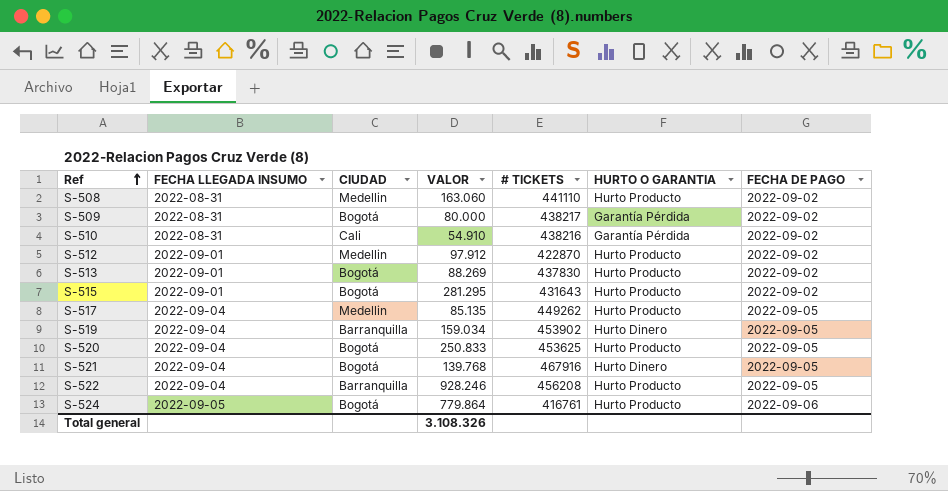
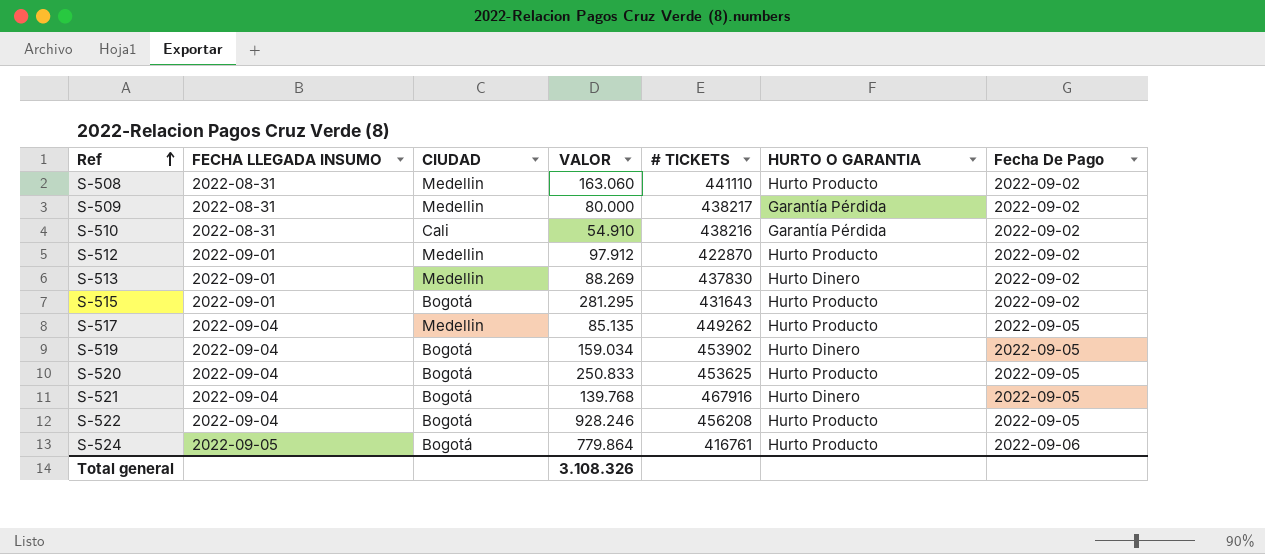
column name: FECHA DE PAGO -> Fecha De Pago
S-509 | CIUDAD: Bogotá -> Medellin
S-513 | CIUDAD: Bogotá -> Medellin
S-513 | HURTO O GARANTIA: Hurto Producto -> Hurto Dinero
S-519 | CIUDAD: Barranquilla -> Bogotá
S-522 | CIUDAD: Barranquilla -> Bogotá

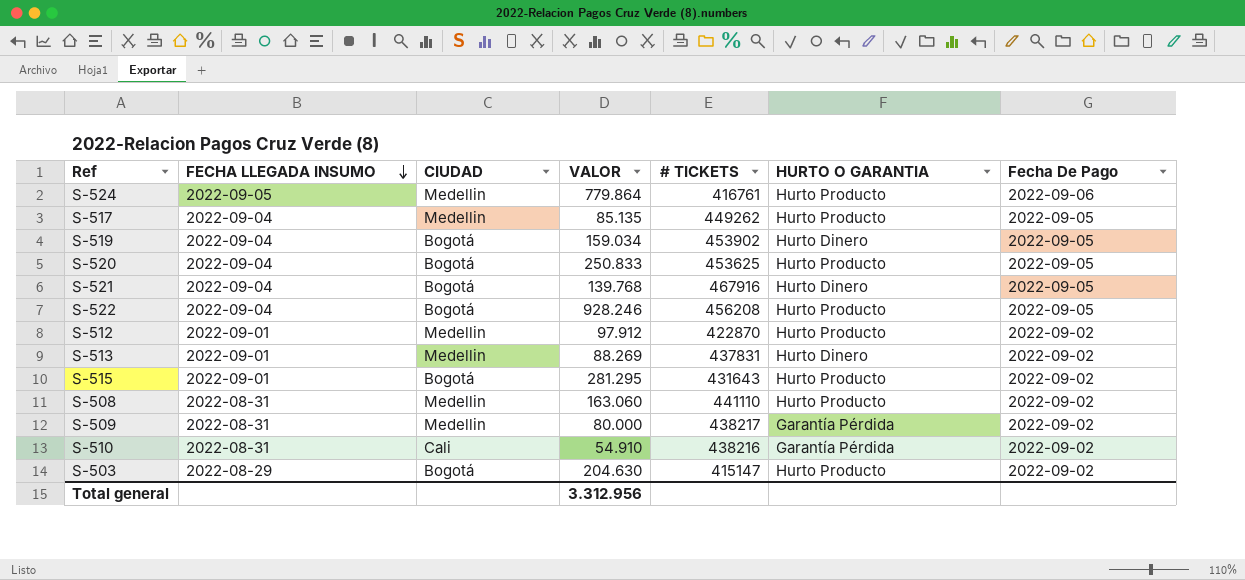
row order: Ref ascending -> FECHA LLEGADA INSUMO descending
S-524 | CIUDAD: Bogotá -> Medellin
S-513 | # TICKETS: 437830 -> 437831
row S-503: none -> 2022-08-29 | Bogotá | 204.630 | 415147 | Hurto Producto | 2022-09-02
Total general | VALOR: 3.108.326 -> 3.312.956

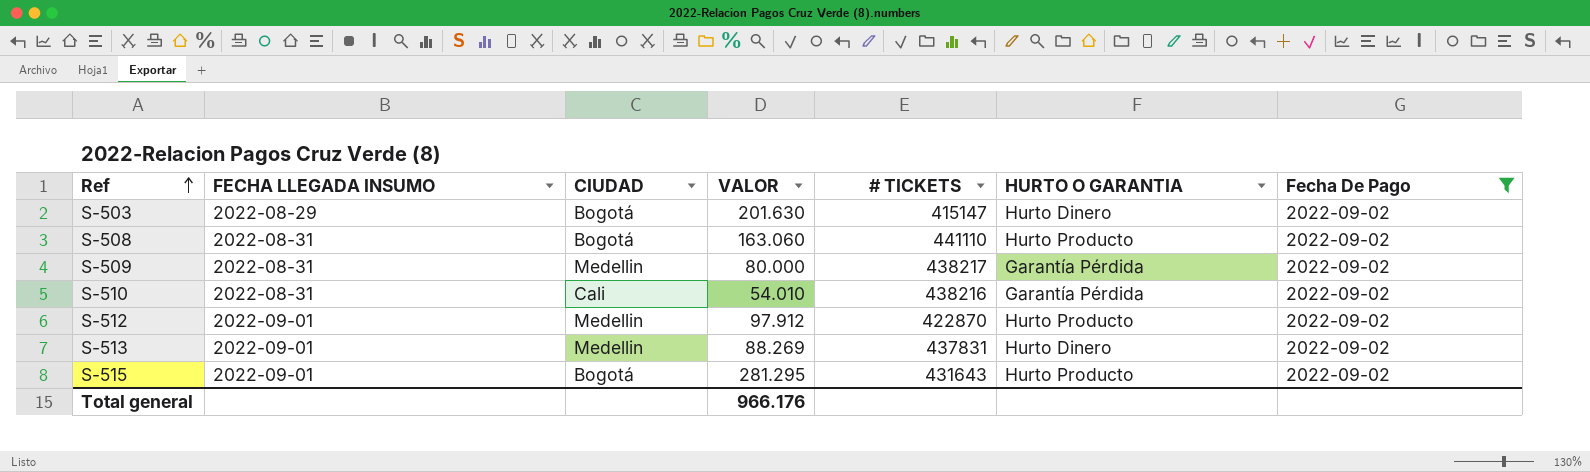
filter: none -> Fecha De Pago = 2022-09-02
row order: FECHA LLEGADA INSUMO descending -> Ref ascending
S-503 | VALOR: 204.630 -> 201.630
S-503 | HURTO O GARANTIA: Hurto Producto -> Hurto Dinero
S-508 | CIUDAD: Medellin -> Bogotá
S-510 | VALOR: 54.910 -> 54.010
Total general | VALOR: 3.312.956 -> 966.176

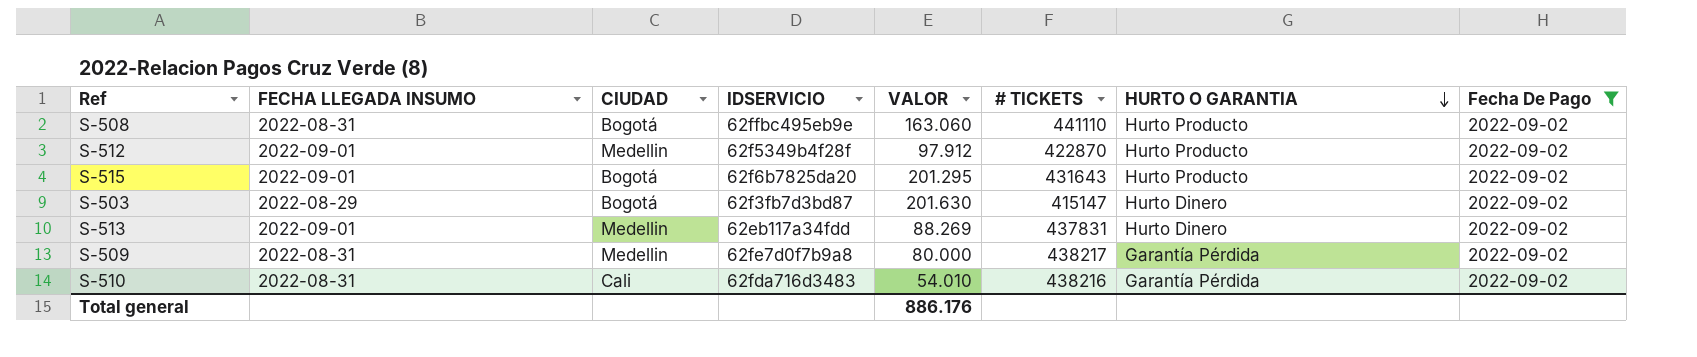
row order: Ref ascending -> HURTO O GARANTIA descending
column IDSERVICIO | position: none -> 4
S-515 | VALOR: 281.295 -> 201.295
Total general | VALOR: 966.176 -> 886.176

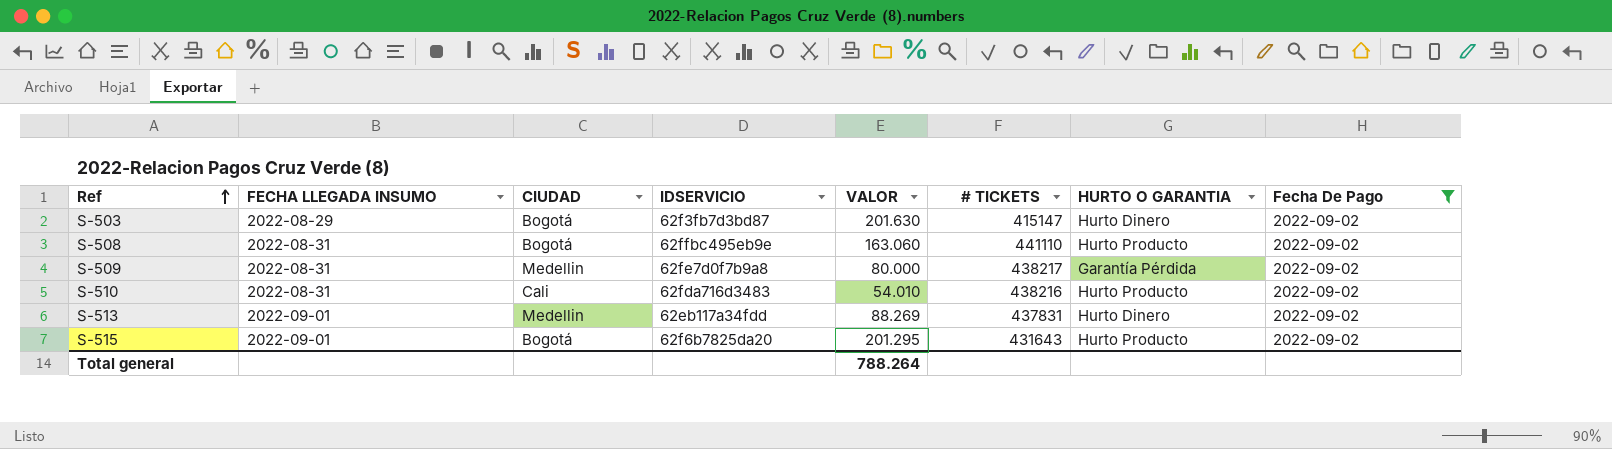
row order: HURTO O GARANTIA descending -> Ref ascending
row S-512: 2022-09-01 | Medellin | 62f5349b4f28f | 97.912 | 422870 | Hurto Producto | 2022-09-02 -> none
S-510 | HURTO O GARANTIA: Garantía Pérdida -> Hurto Producto
Total general | VALOR: 886.176 -> 788.264

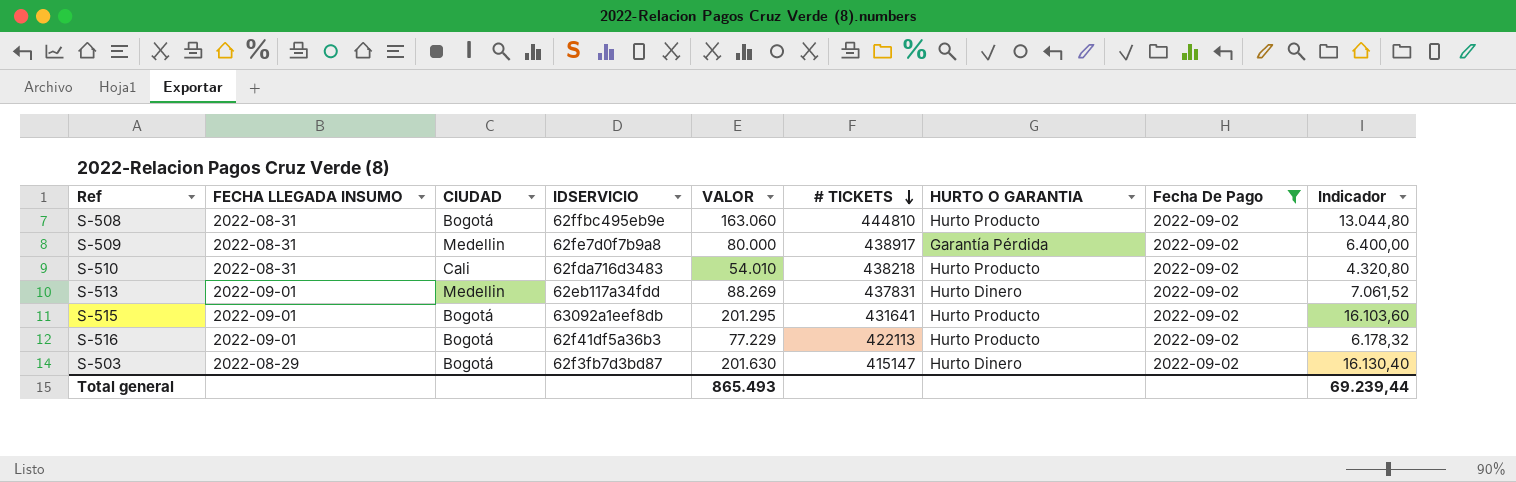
row order: Ref ascending -> # TICKETS descending
column Indicador | formula: none -> [VALOR] * 0,08
S-508 | # TICKETS: 441110 -> 444810
S-509 | # TICKETS: 438217 -> 438917
S-510 | # TICKETS: 438216 -> 438218
S-515 | IDSERVICIO: 62f6b7825da20 -> 63092a1eef8db
S-515 | # TICKETS: 431643 -> 431641
row S-516: none -> 2022-09-01 | Bogotá | 62f41df5a36b3 | 77.229 | 422113 | Hurto Producto | 2022-09-02 | 6.178,32
Total general | VALOR: 788.264 -> 865.493

